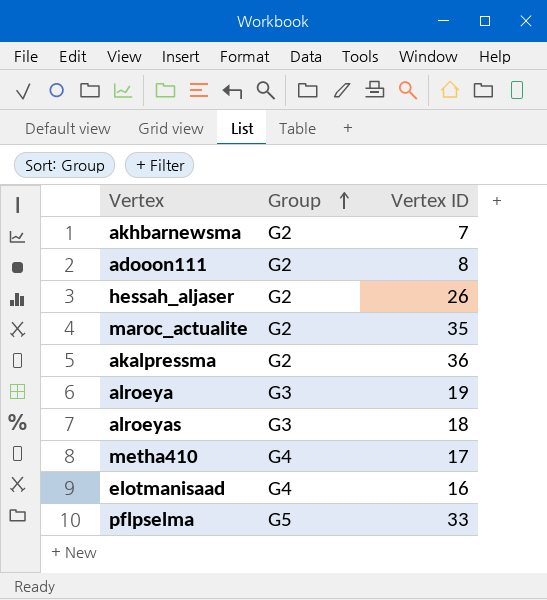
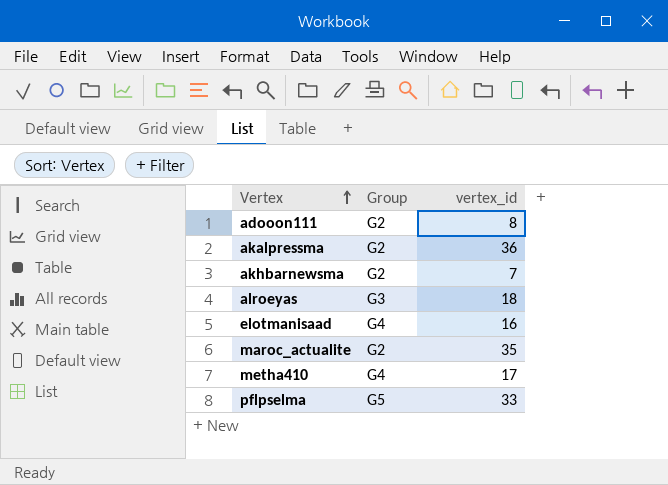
row order: Group ascending -> Vertex ascending
column name: Vertex ID -> vertex_id
row hessah_aljaser: G2 | 26 -> none
row alroeya: G3 | 19 -> none

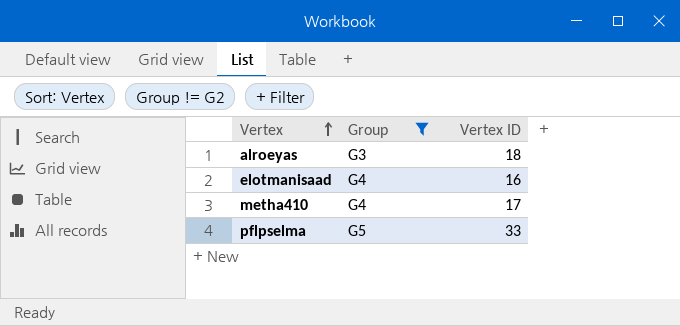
filter: none -> Group != G2
column name: vertex_id -> Vertex ID

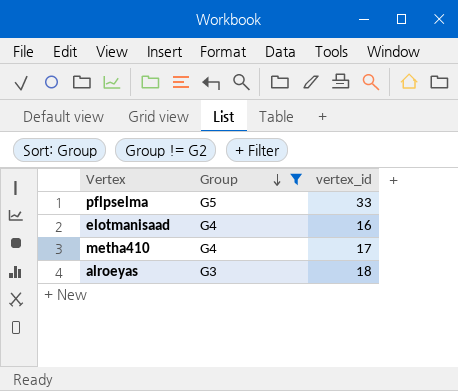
row order: Vertex ascending -> Group descending
column name: Vertex ID -> vertex_id

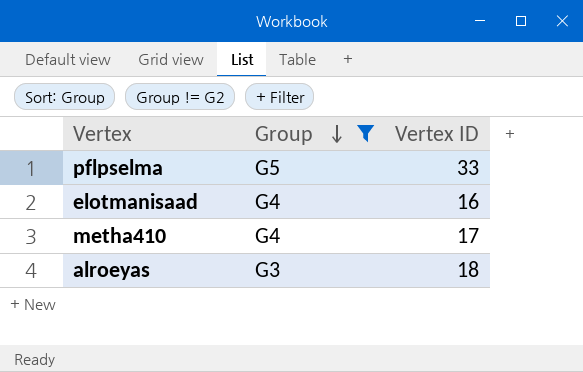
column name: vertex_id -> Vertex ID

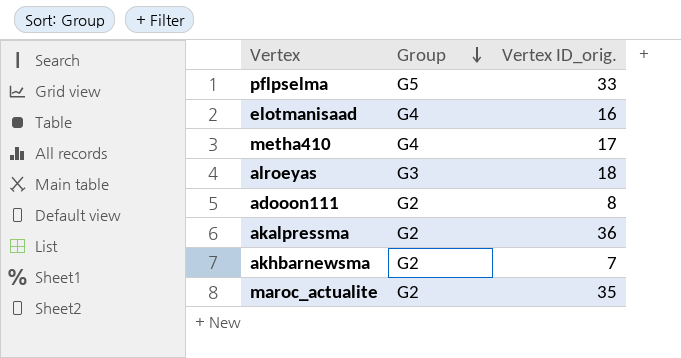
filter: Group != G2 -> none
column name: Vertex ID -> Vertex ID_orig.

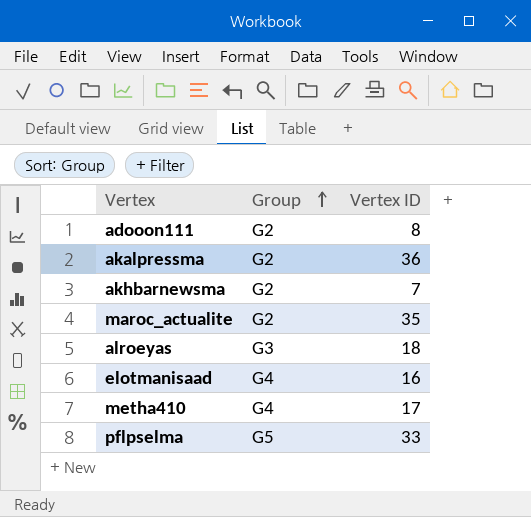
row order: Group descending -> Group ascending
column name: Vertex ID_orig. -> Vertex ID

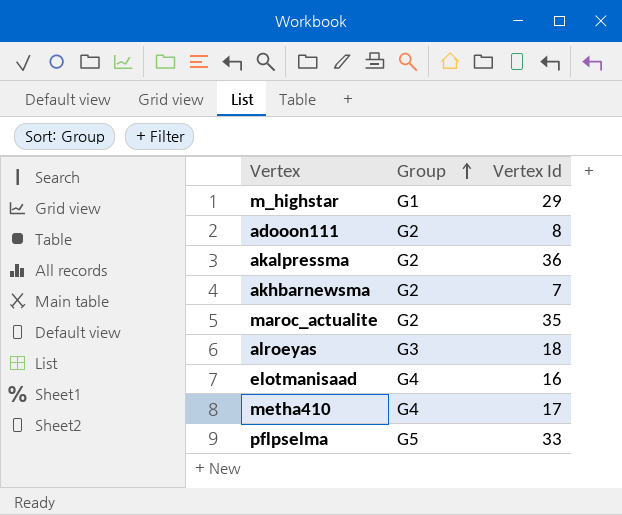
column name: Vertex ID -> Vertex Id
row m_highstar: none -> G1 | 29

